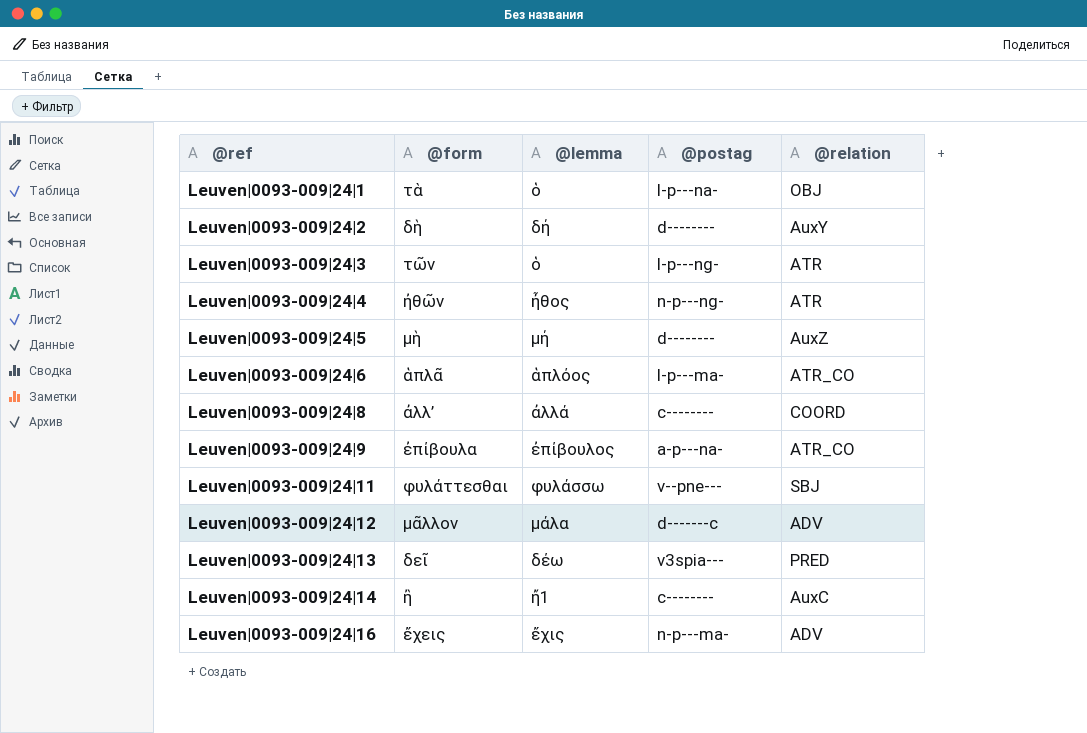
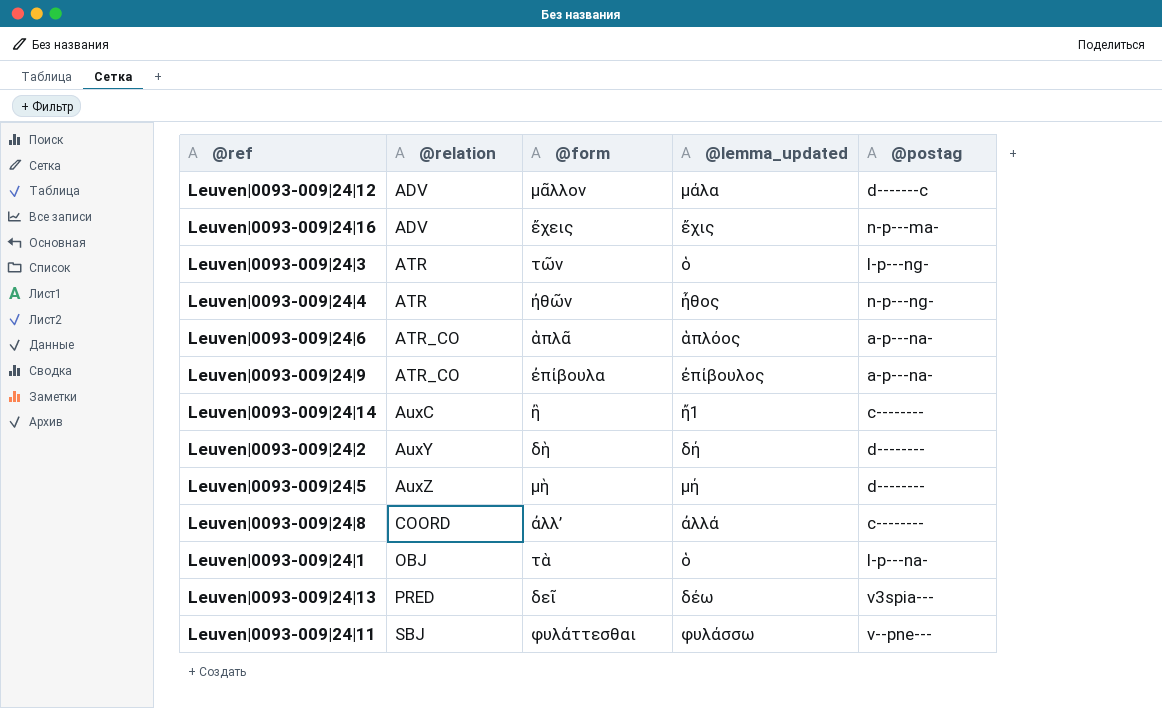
row order: @ref ascending -> @relation ascending
column @relation | position: 5 -> 2
column name: @lemma -> @lemma_updated
Leuven|0093-009|24|6 | @postag: l-p---ma- -> a-p---na-

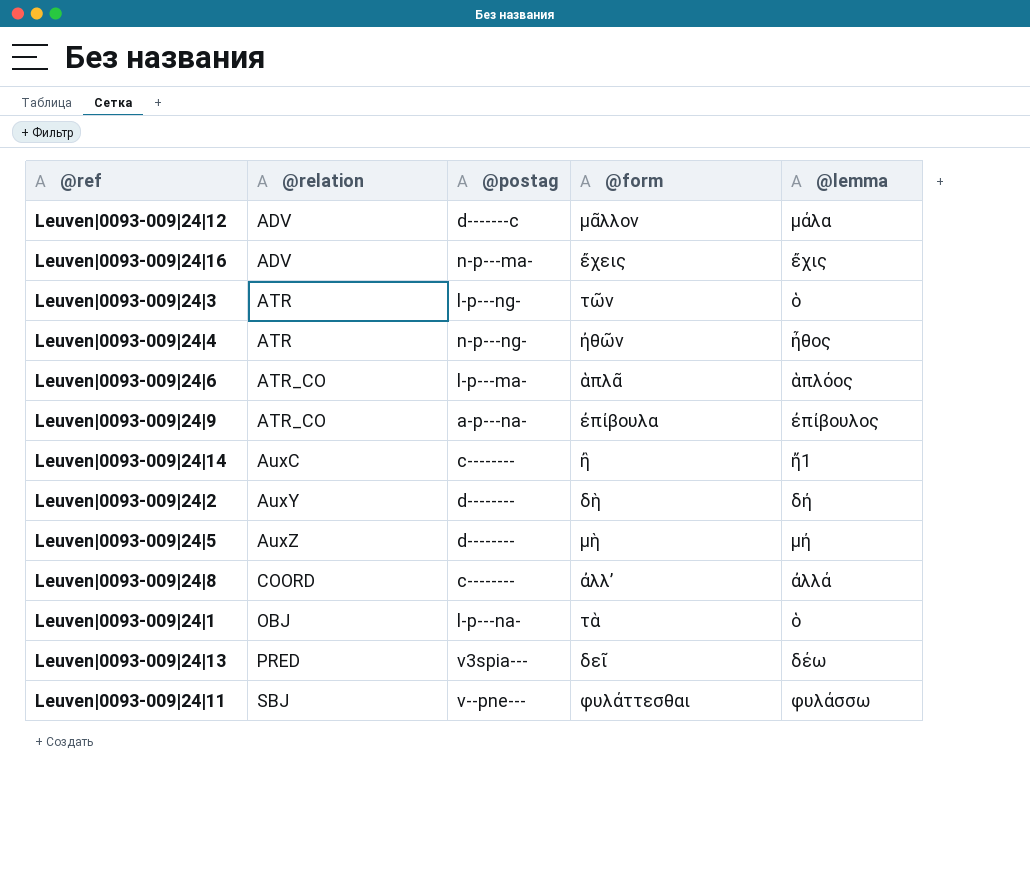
column @postag | position: 5 -> 3
column name: @lemma_updated -> @lemma
Leuven|0093-009|24|6 | @postag: a-p---na- -> l-p---ma-

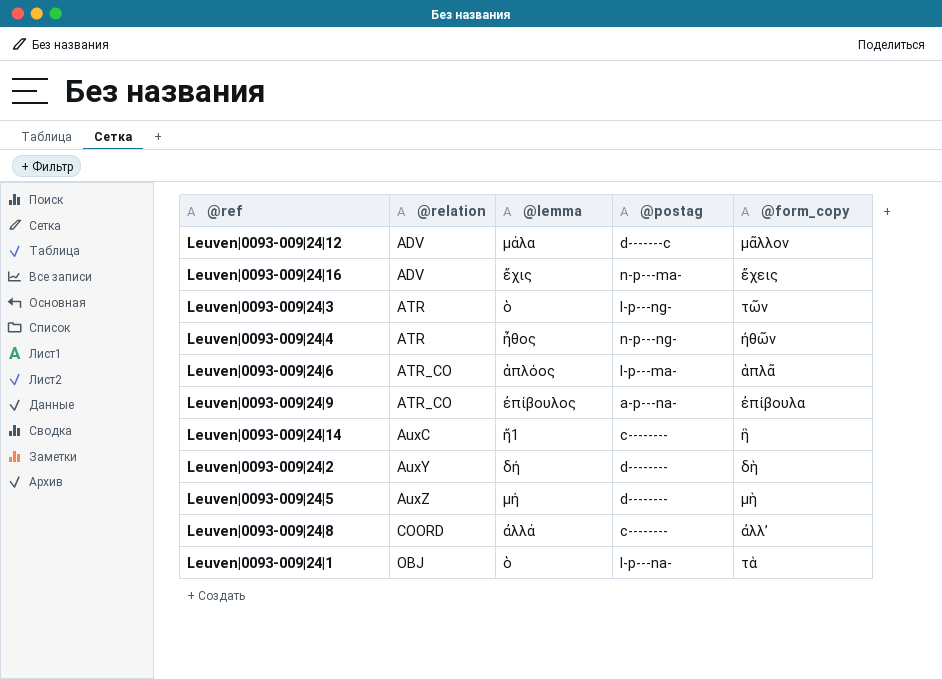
column @lemma | position: 5 -> 3
column name: @form -> @form_copy
row Leuven|0093-009|24|13: PRED | v3spia--- | δεῖ | δέω -> none
row Leuven|0093-009|24|11: SBJ | v--pne--- | φυλάττεσθαι | φυλάσσω -> none

